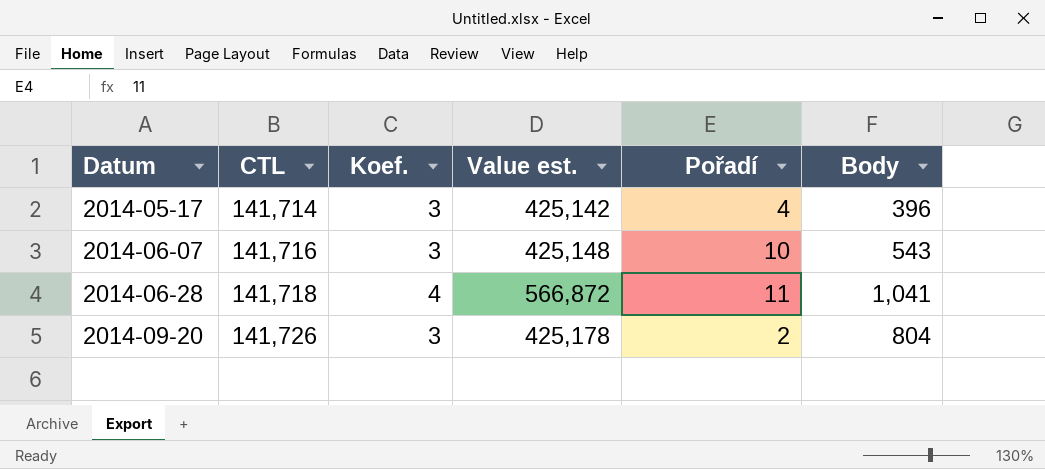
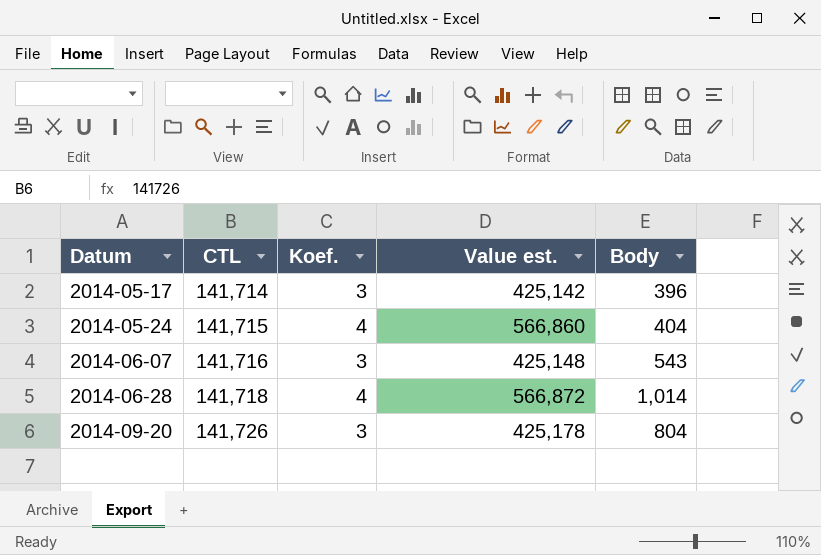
column Pořadí | position: 5 -> none
row 2014-05-24: none -> 141,715 | 4 | 566,860 | 404
2014-06-28 | Body: 1,041 -> 1,014

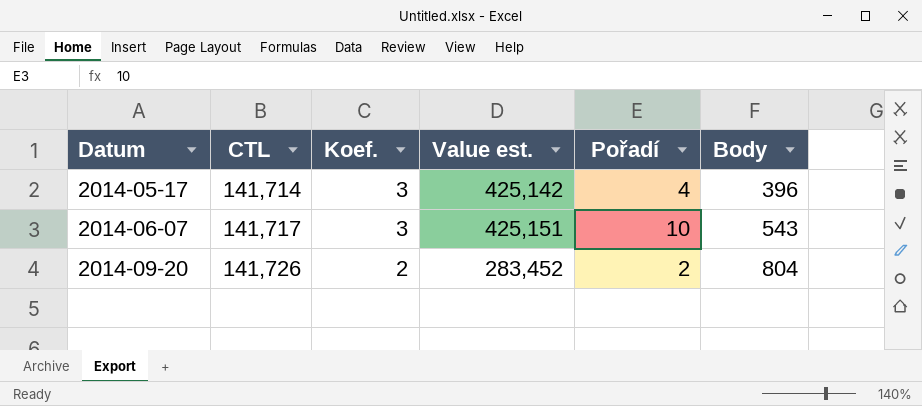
column Pořadí | position: none -> 5
row 2014-05-24: 141,715 | 4 | 566,860 | 404 -> none
row 2014-06-28: 141,718 | 4 | 566,872 | 1,014 -> none
2014-06-07 | CTL: 141,716 -> 141,717
2014-06-07 | Value est.: 425,148 -> 425,151
2014-09-20 | Koef.: 3 -> 2
2014-09-20 | Value est.: 425,178 -> 283,452

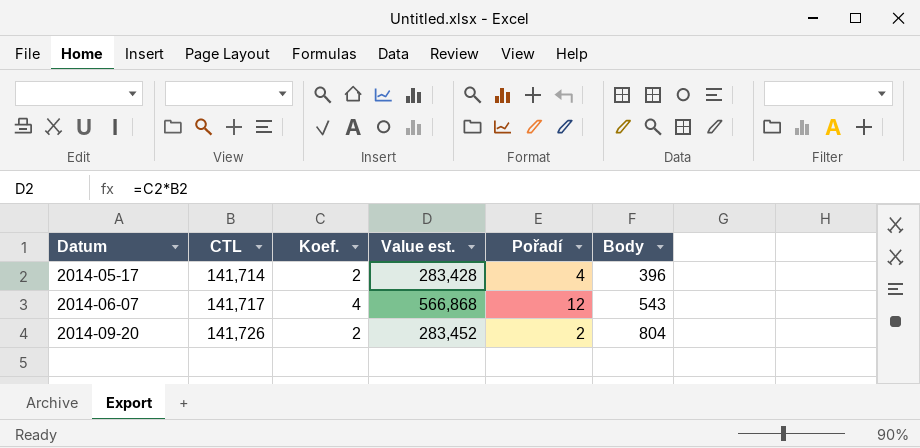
2014-05-17 | Koef.: 3 -> 2
2014-05-17 | Value est.: 425,142 -> 283,428
2014-06-07 | Koef.: 3 -> 4
2014-06-07 | Value est.: 425,151 -> 566,868
2014-06-07 | Pořadí: 10 -> 12

